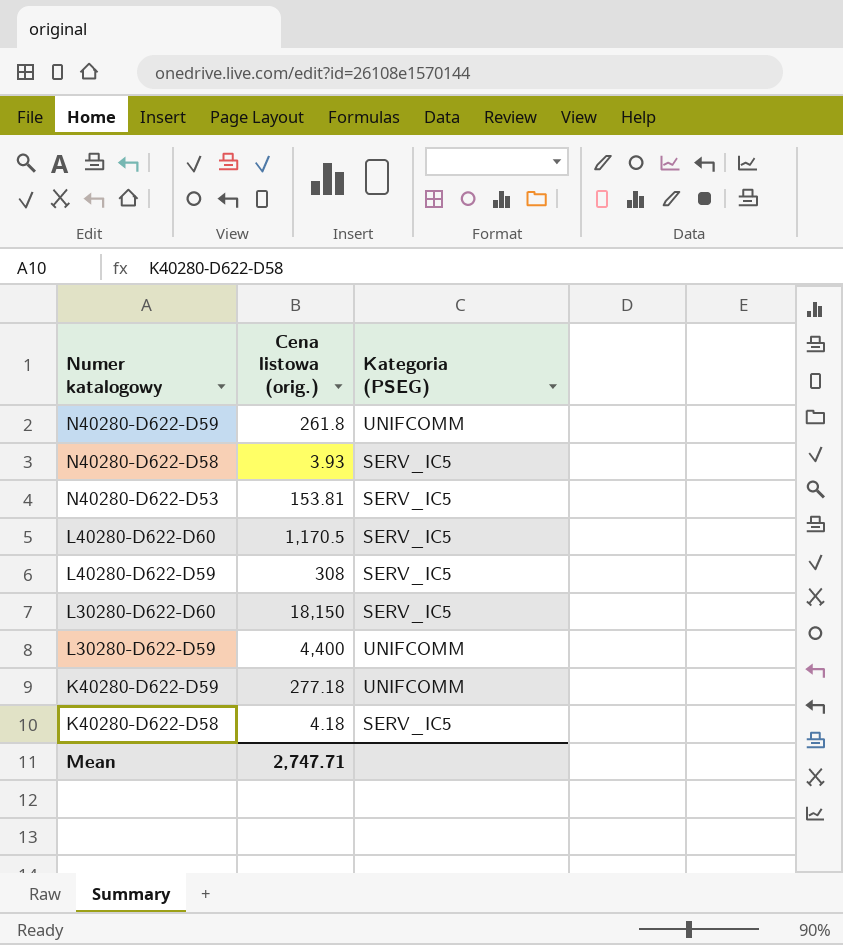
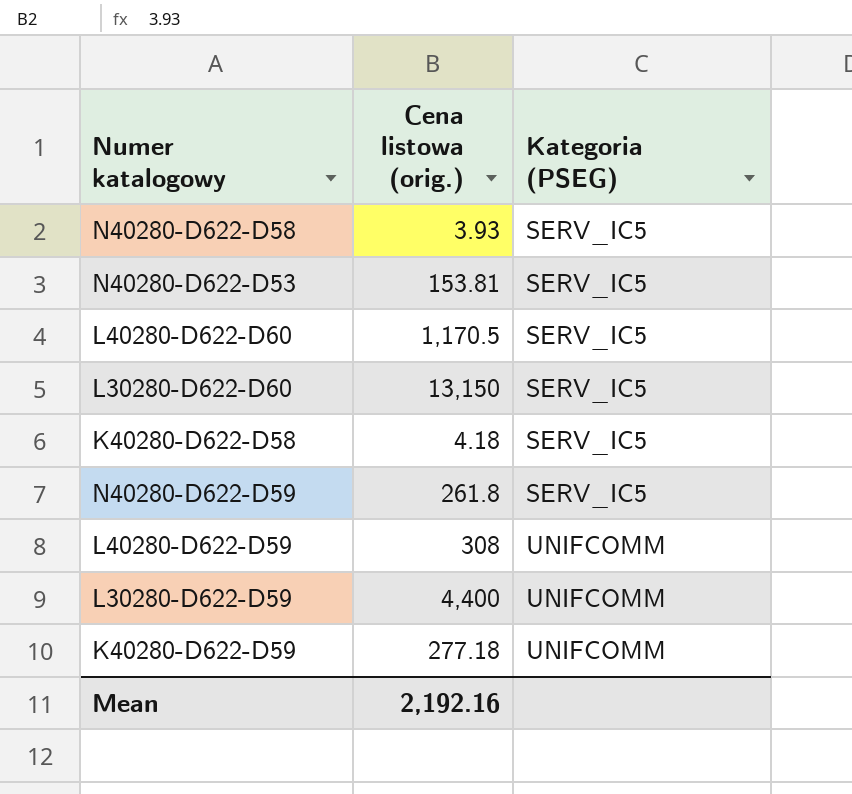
row order: Numer katalogowy descending -> Kategoria (PSEG) ascending
L30280-D622-D60 | Cena listowa (orig.): 18,150 -> 13,150
N40280-D622-D59 | Kategoria (PSEG): UNIFCOMM -> SERV_IC5
L40280-D622-D59 | Kategoria (PSEG): SERV_IC5 -> UNIFCOMM
Mean | Cena listowa (orig.): 2,747.71 -> 2,192.16

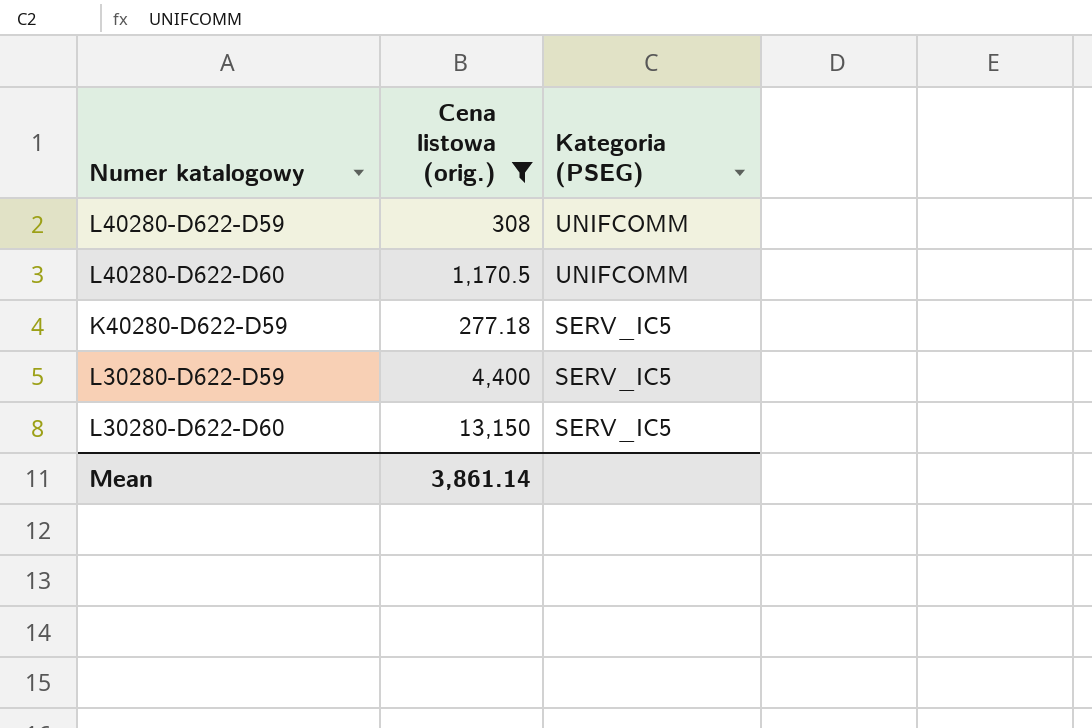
filter: none -> Cena listowa (orig.) >= 277.18
row order: Kategoria (PSEG) ascending -> Kategoria (PSEG) descending
L40280-D622-D60 | Kategoria (PSEG): SERV_IC5 -> UNIFCOMM
K40280-D622-D59 | Kategoria (PSEG): UNIFCOMM -> SERV_IC5
L30280-D622-D59 | Kategoria (PSEG): UNIFCOMM -> SERV_IC5
Mean | Cena listowa (orig.): 2,192.16 -> 3,861.14

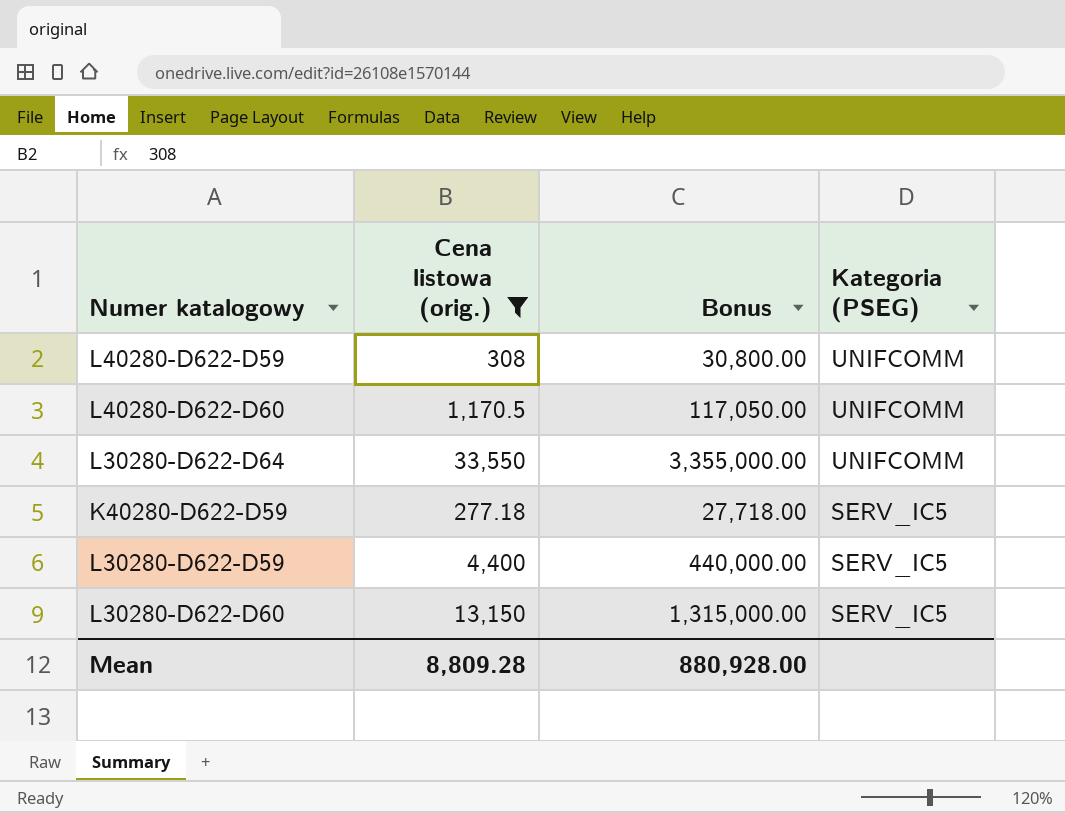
column Bonus | formula: none -> [Cena listowa (orig.)] * 100
row L30280-D622-D64: none -> 33,550 | 3,355,000.00 | UNIFCOMM
Mean | Cena listowa (orig.): 3,861.14 -> 8,809.28

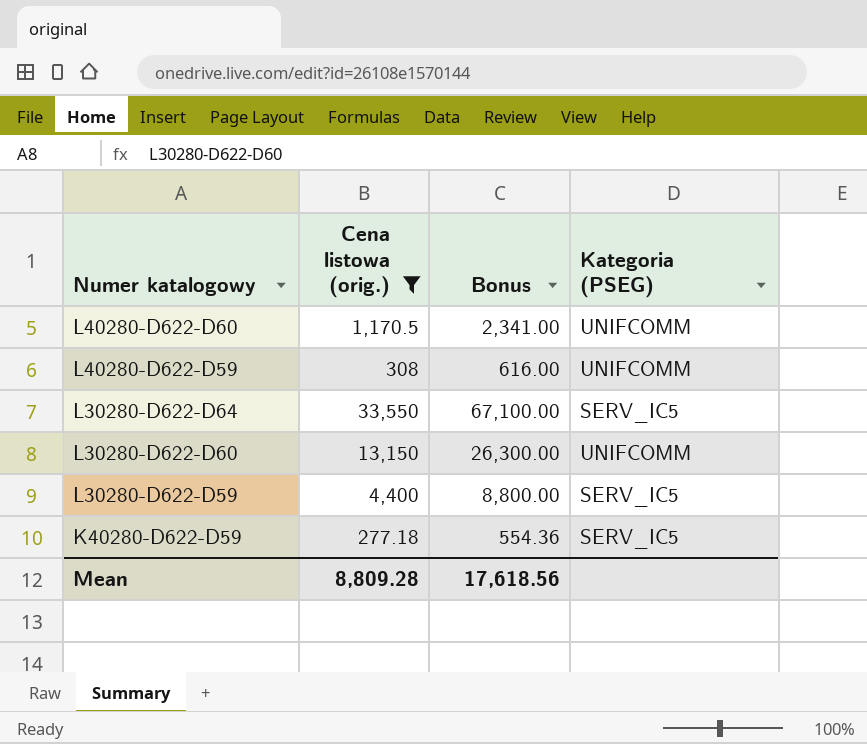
row order: Kategoria (PSEG) descending -> Numer katalogowy descending
column Bonus | formula: [Cena listowa (orig.)] * 100 -> [Cena listowa (orig.)] * 2
L30280-D622-D64 | Kategoria (PSEG): UNIFCOMM -> SERV_IC5
L30280-D622-D60 | Kategoria (PSEG): SERV_IC5 -> UNIFCOMM
Mean | Bonus: 880,928.00 -> 17,618.56

